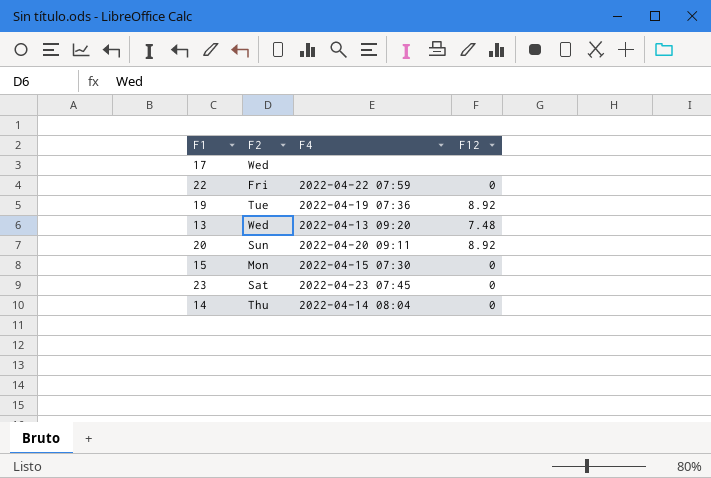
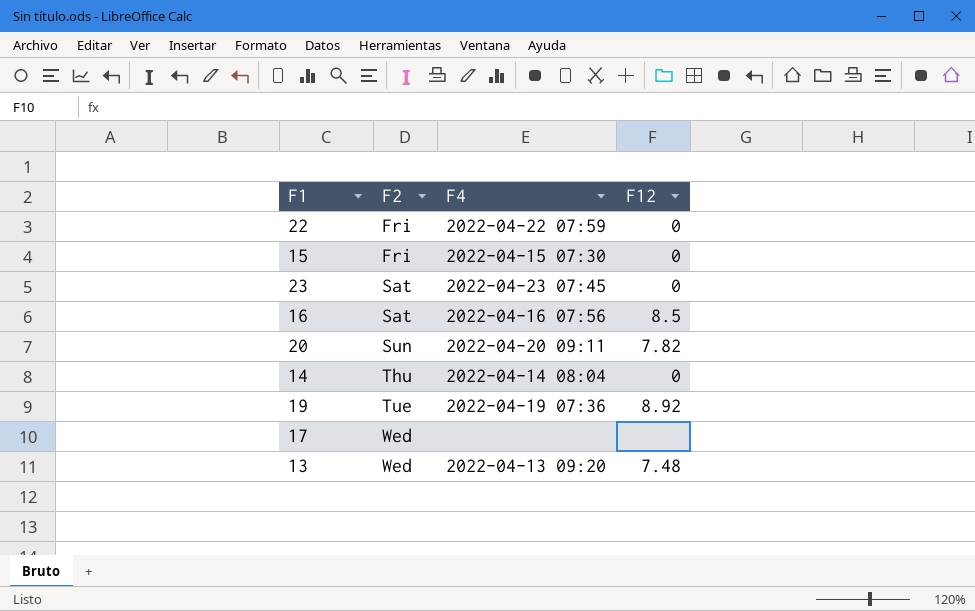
row order: none -> F2 ascending
15 | F2: Mon -> Fri
row 16: none -> Sat | 2022-04-16 07:56 | 8.5
20 | F12: 8.92 -> 7.82

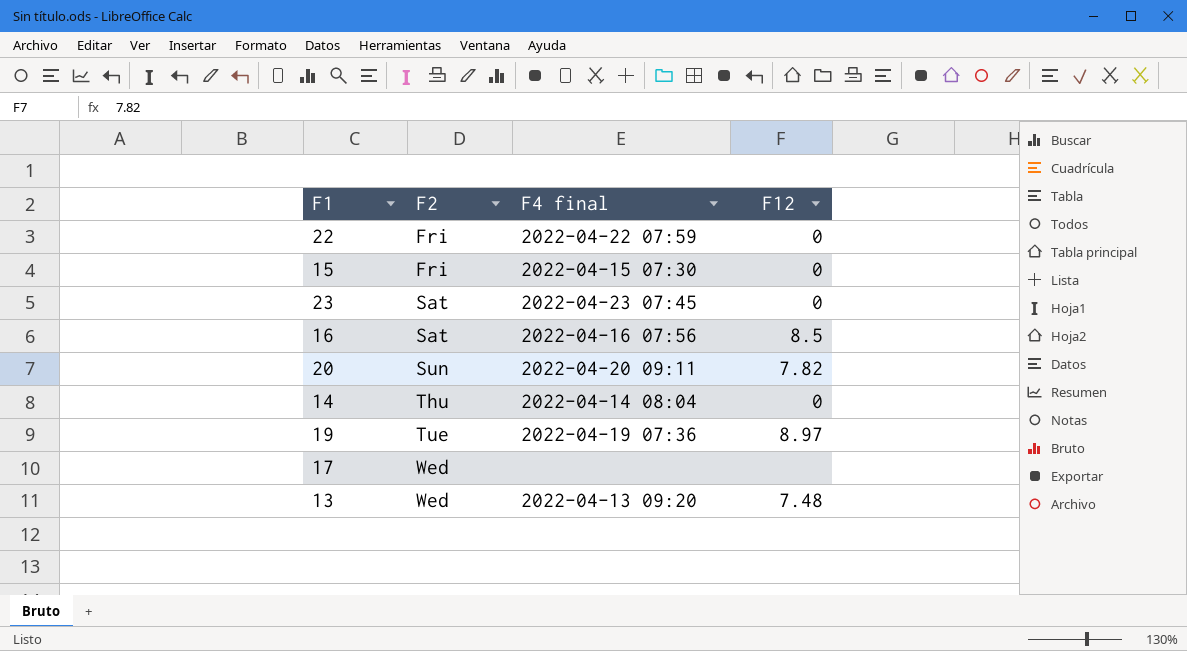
column name: F4 -> F4 final
19 | F12: 8.92 -> 8.97

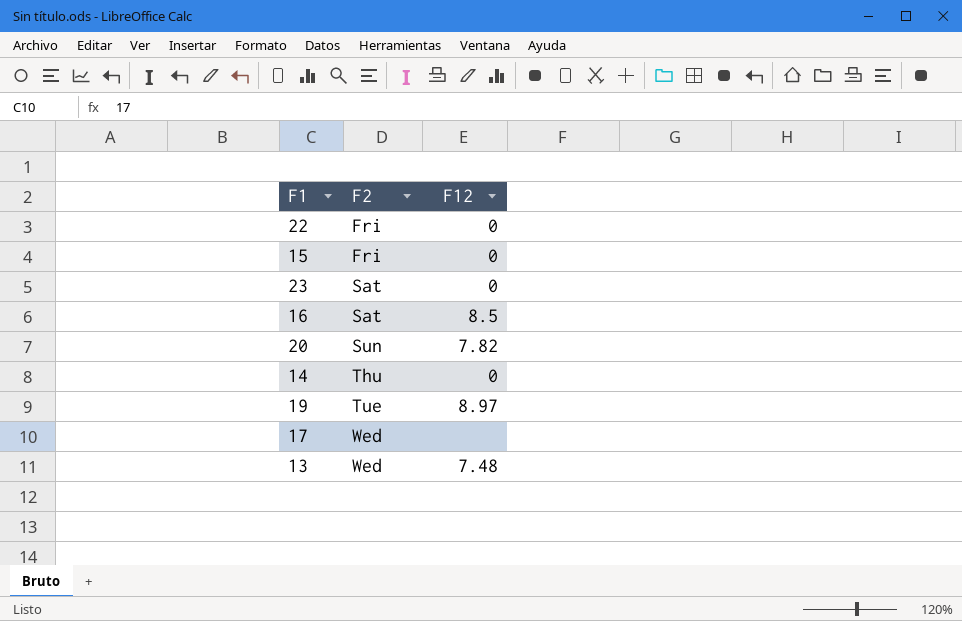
column F4 final | position: 3 -> none

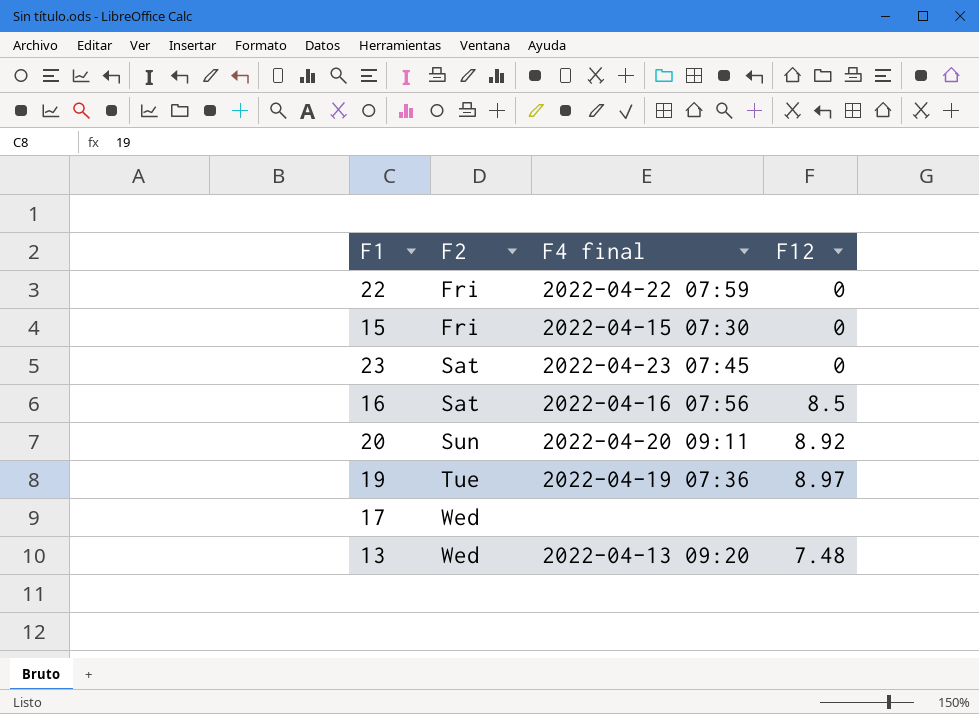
column F4 final | position: none -> 3
row 14: Thu | 0 -> none
20 | F12: 7.82 -> 8.92

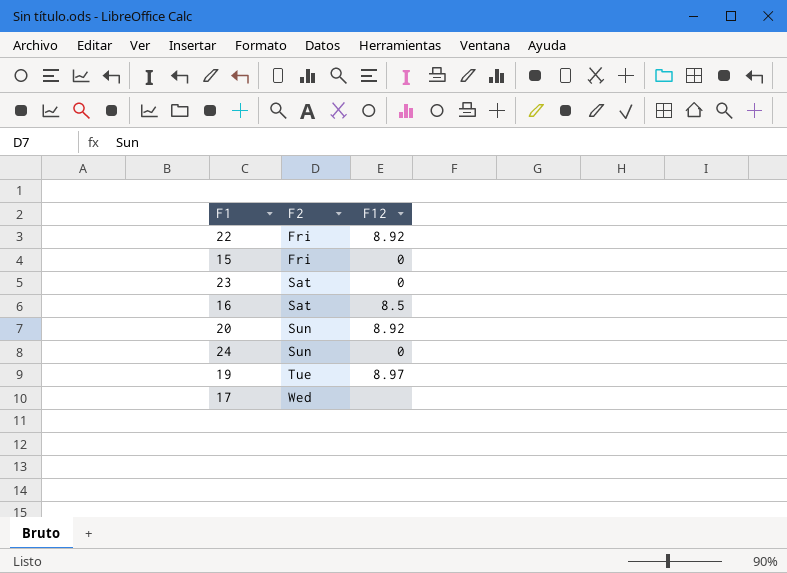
column F4 final | position: 3 -> none
row 13: Wed | 2022-04-13 09:20 | 7.48 -> none
22 | F12: 0 -> 8.92
row 24: none -> Sun | 0

